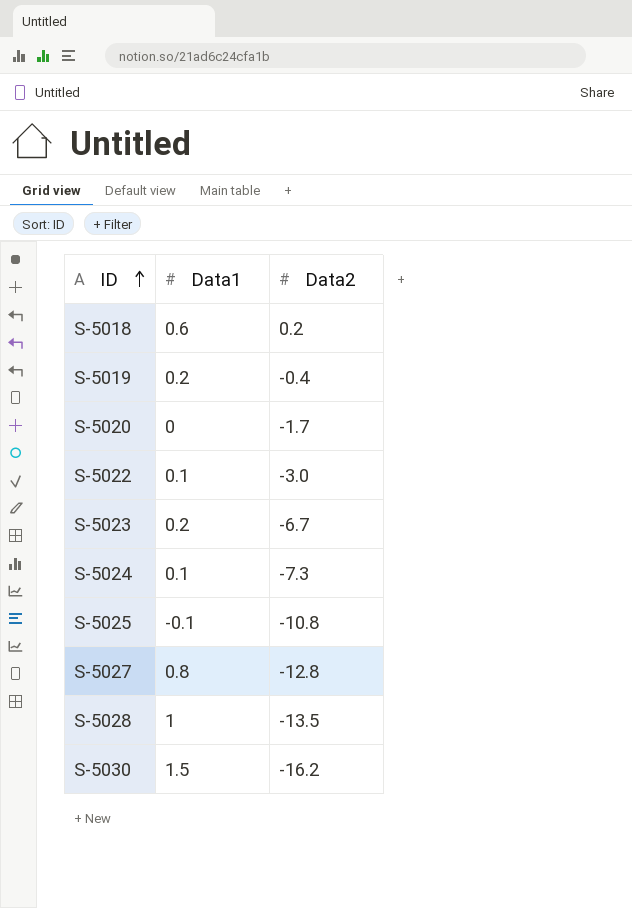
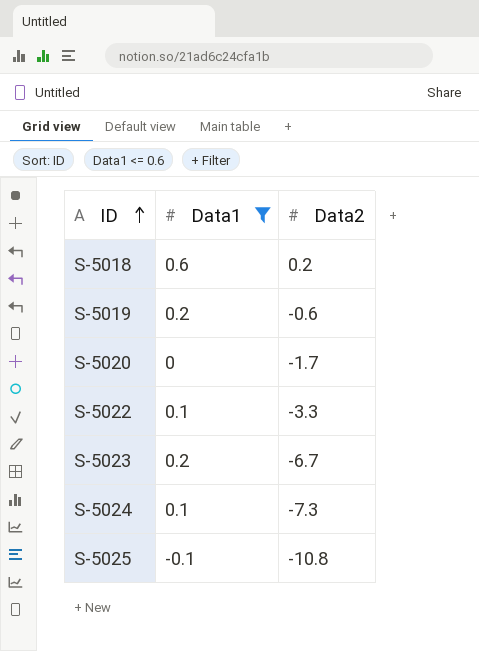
filter: none -> Data1 <= 0.6
S-5019 | Data2: -0.4 -> -0.6
S-5022 | Data2: -3.0 -> -3.3

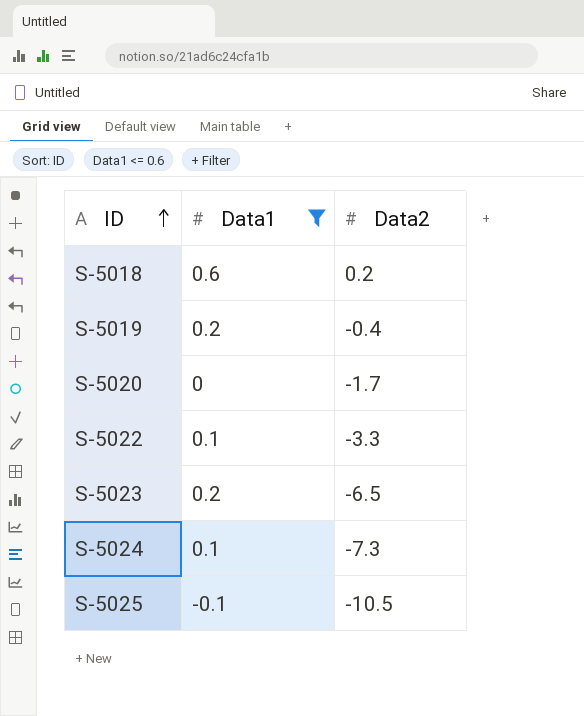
S-5019 | Data2: -0.6 -> -0.4
S-5023 | Data2: -6.7 -> -6.5
S-5025 | Data2: -10.8 -> -10.5

